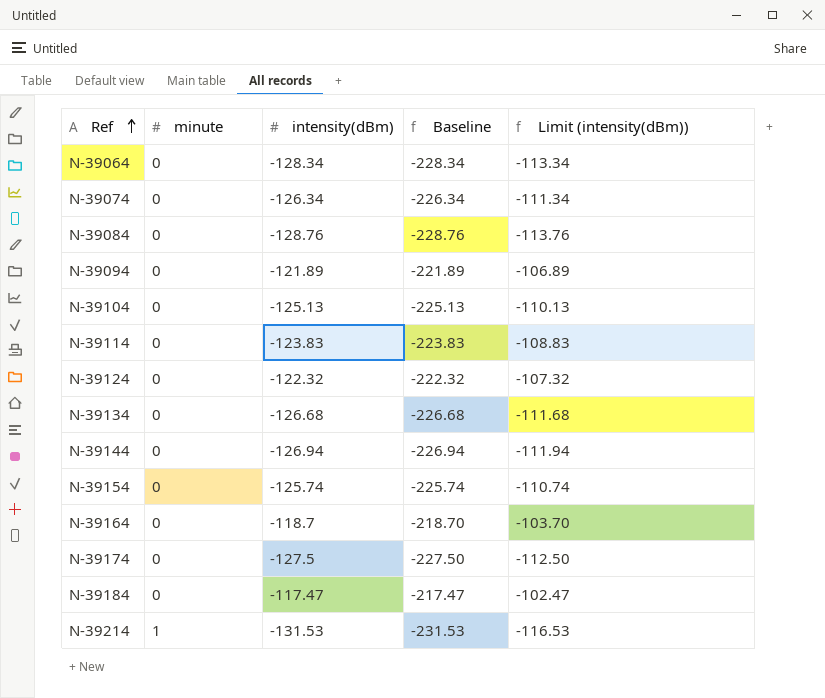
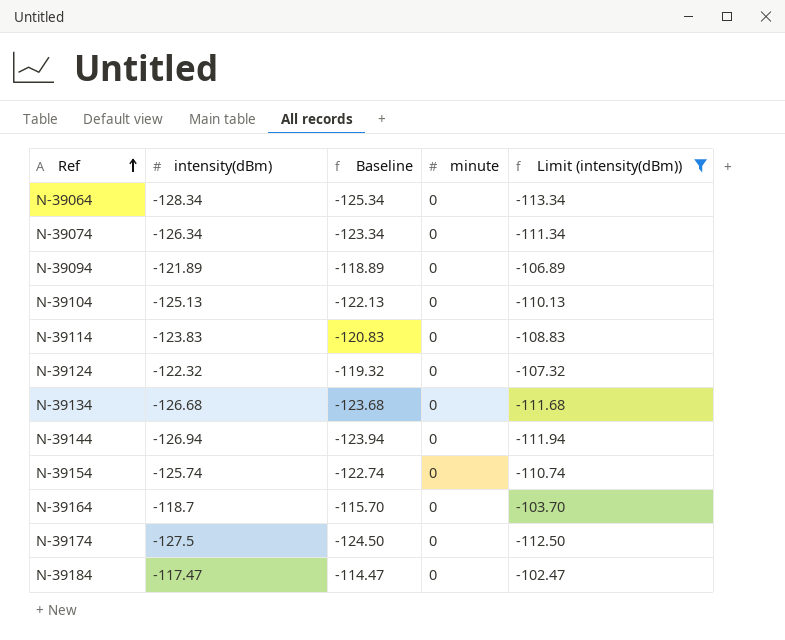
filter: none -> Limit (intensity(dBm)) >= -113.34
column Baseline | formula: [intensity(dBm)] - 100 -> [intensity(dBm)] + 3
column minute | position: 2 -> 4

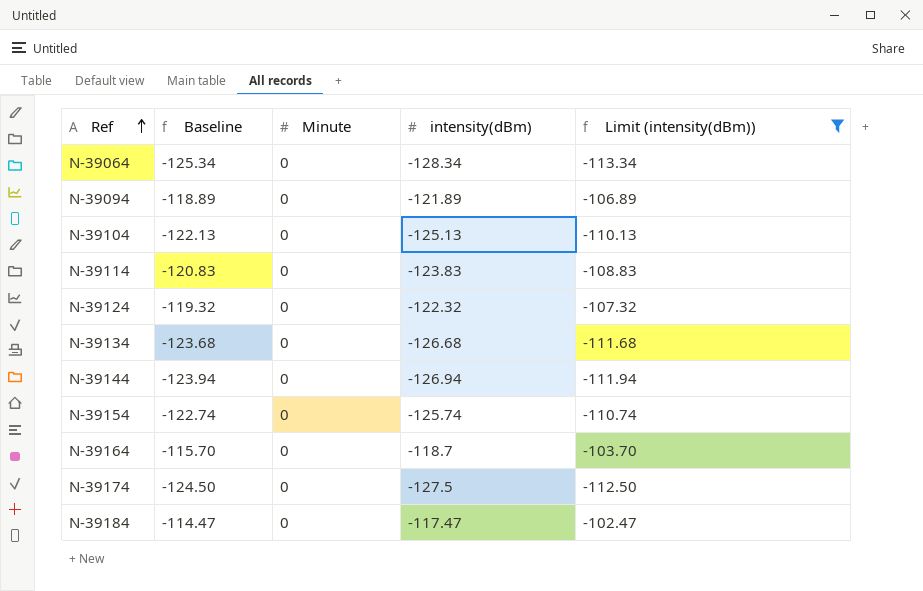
column name: minute -> Minute
column intensity(dBm) | position: 2 -> 4
row N-39074: -126.34 | -123.34 | 0 | -111.34 -> none

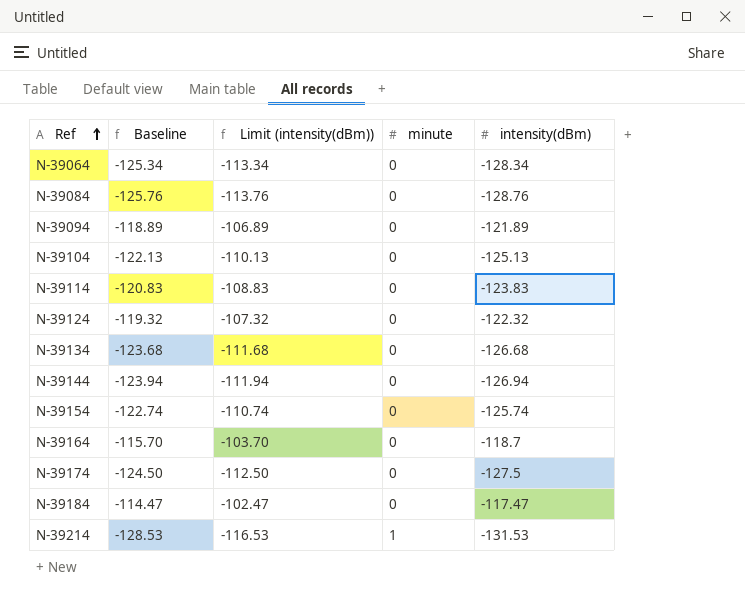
filter: Limit (intensity(dBm)) >= -113.34 -> none
column Limit (intensity(dBm)) | position: 5 -> 3
column name: Minute -> minute

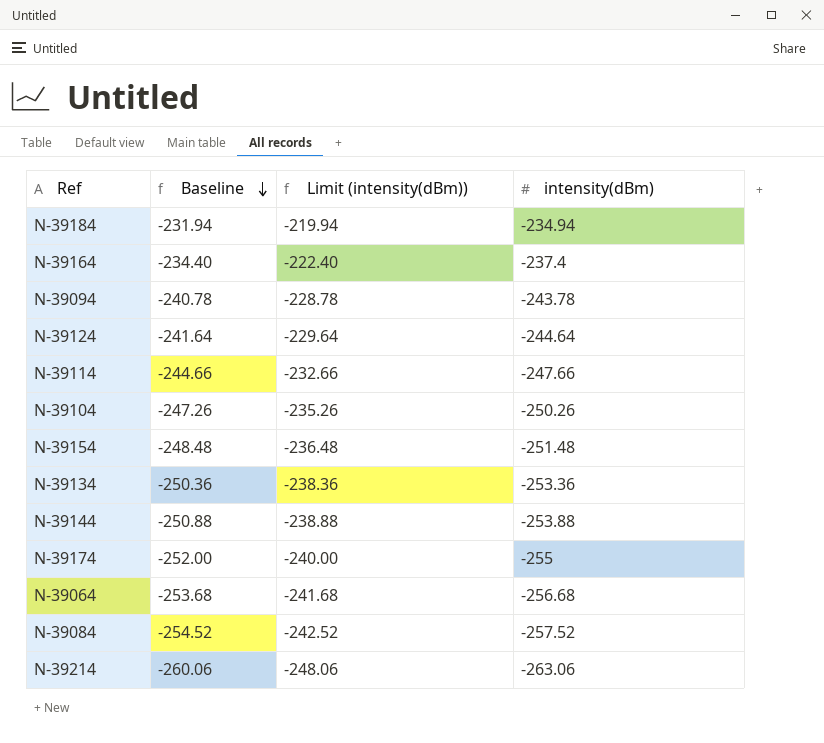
row order: Ref ascending -> Baseline descending
column minute | position: 4 -> none
N-39184 | Baseline: -114.47 -> -231.94
N-39184 | Limit (intensity(dBm)): -102.47 -> -219.94
N-39184 | intensity(dBm): -117.47 -> -234.94
N-39164 | Baseline: -115.70 -> -234.40
N-39164 | Limit (intensity(dBm)): -103.70 -> -222.40
N-39164 | intensity(dBm): -118.7 -> -237.4
N-39094 | Baseline: -118.89 -> -240.78
N-39094 | Limit (intensity(dBm)): -106.89 -> -228.78
N-39094 | intensity(dBm): -121.89 -> -243.78
N-39124 | Baseline: -119.32 -> -241.64
N-39124 | Limit (intensity(dBm)): -107.32 -> -229.64
N-39124 | intensity(dBm): -122.32 -> -244.64
N-39114 | Baseline: -120.83 -> -244.66
N-39114 | Limit (intensity(dBm)): -108.83 -> -232.66
N-39114 | intensity(dBm): -123.83 -> -247.66
N-39104 | Baseline: -122.13 -> -247.26
N-39104 | Limit (intensity(dBm)): -110.13 -> -235.26
N-39104 | intensity(dBm): -125.13 -> -250.26
N-39154 | Baseline: -122.74 -> -248.48
N-39154 | Limit (intensity(dBm)): -110.74 -> -236.48
N-39154 | intensity(dBm): -125.74 -> -251.48
N-39134 | Baseline: -123.68 -> -250.36
N-39134 | Limit (intensity(dBm)): -111.68 -> -238.36
N-39134 | intensity(dBm): -126.68 -> -253.36
N-39144 | Baseline: -123.94 -> -250.88
N-39144 | Limit (intensity(dBm)): -111.94 -> -238.88
N-39144 | intensity(dBm): -126.94 -> -253.88
N-39174 | Baseline: -124.50 -> -252.00
N-39174 | Limit (intensity(dBm)): -112.50 -> -240.00
N-39174 | intensity(dBm): -127.5 -> -255
N-39064 | Baseline: -125.34 -> -253.68
N-39064 | Limit (intensity(dBm)): -113.34 -> -241.68
N-39064 | intensity(dBm): -128.34 -> -256.68
N-39084 | Baseline: -125.76 -> -254.52
N-39084 | Limit (intensity(dBm)): -113.76 -> -242.52
N-39084 | intensity(dBm): -128.76 -> -257.52
N-39214 | Baseline: -128.53 -> -260.06
N-39214 | Limit (intensity(dBm)): -116.53 -> -248.06
N-39214 | intensity(dBm): -131.53 -> -263.06

